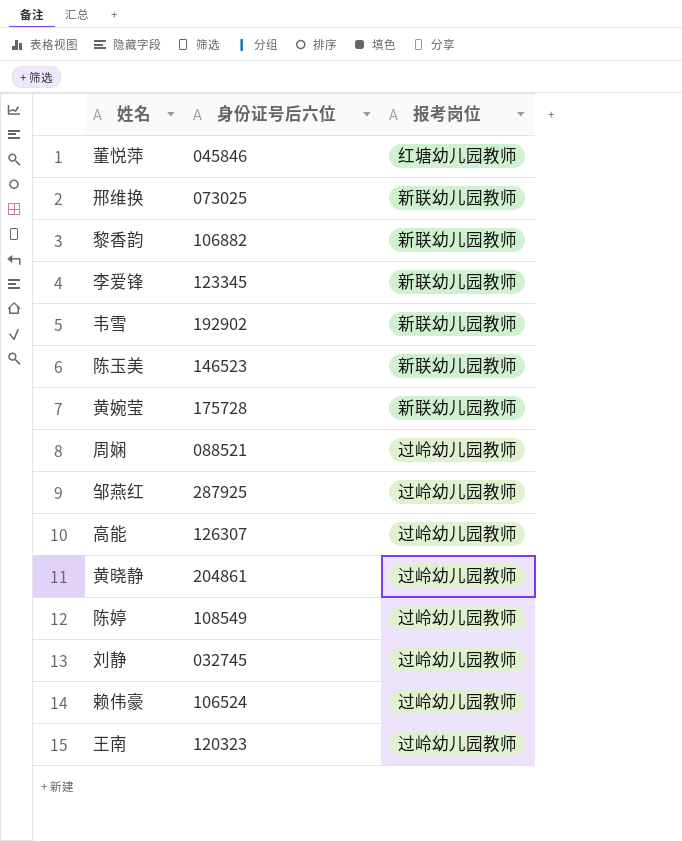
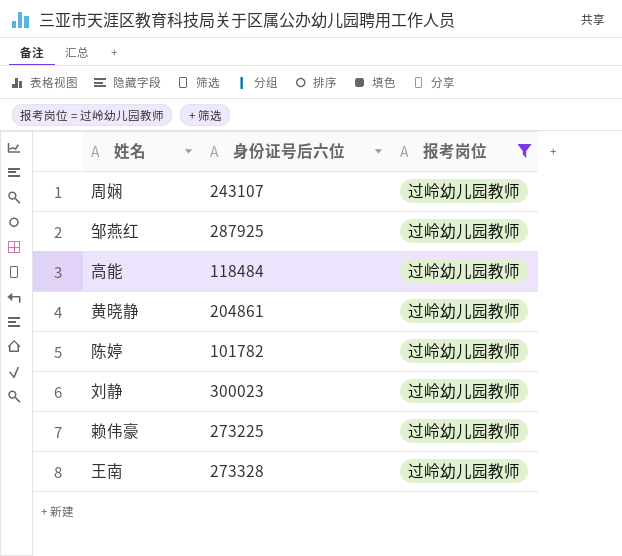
filter: none -> 报考岗位 = 过岭幼儿园教师
周娴 | 身份证号后六位: 088521 -> 243107
高能 | 身份证号后六位: 126307 -> 118484
陈婷 | 身份证号后六位: 108549 -> 101782
刘静 | 身份证号后六位: 032745 -> 300023
赖伟豪 | 身份证号后六位: 106524 -> 273225
王南 | 身份证号后六位: 120323 -> 273328

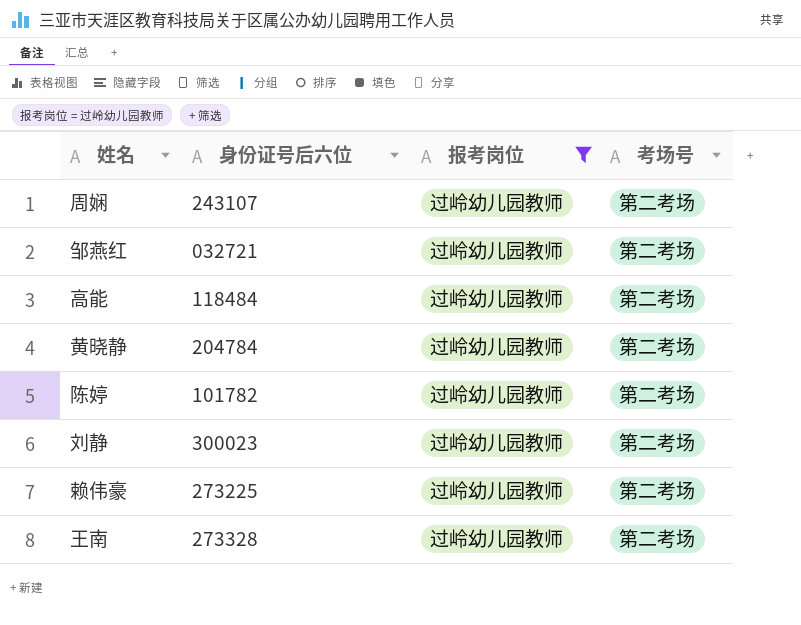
column 考场号 | position: none -> 4
邹燕红 | 身份证号后六位: 287925 -> 032721
黄晓静 | 身份证号后六位: 204861 -> 204784

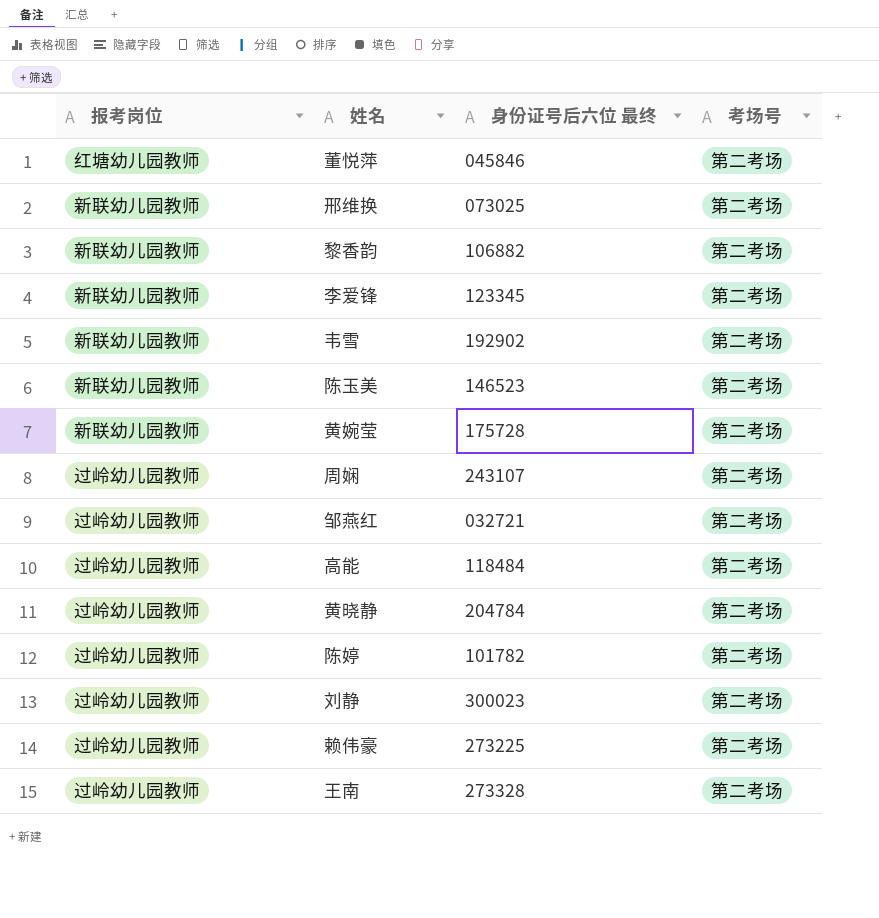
filter: 报考岗位 = 过岭幼儿园教师 -> none
column 报考岗位 | position: 3 -> 1
column name: 身份证号后六位 -> 身份证号后六位 最终

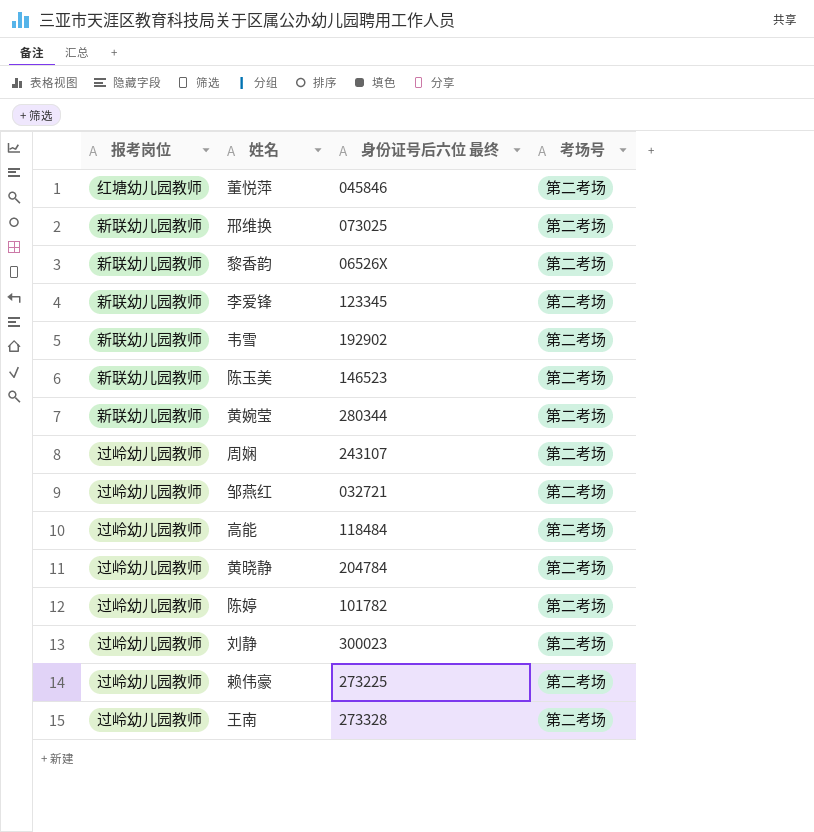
黎香韵 | 身份证号后六位 最终: 106882 -> 06526X
黄婉莹 | 身份证号后六位 最终: 175728 -> 280344

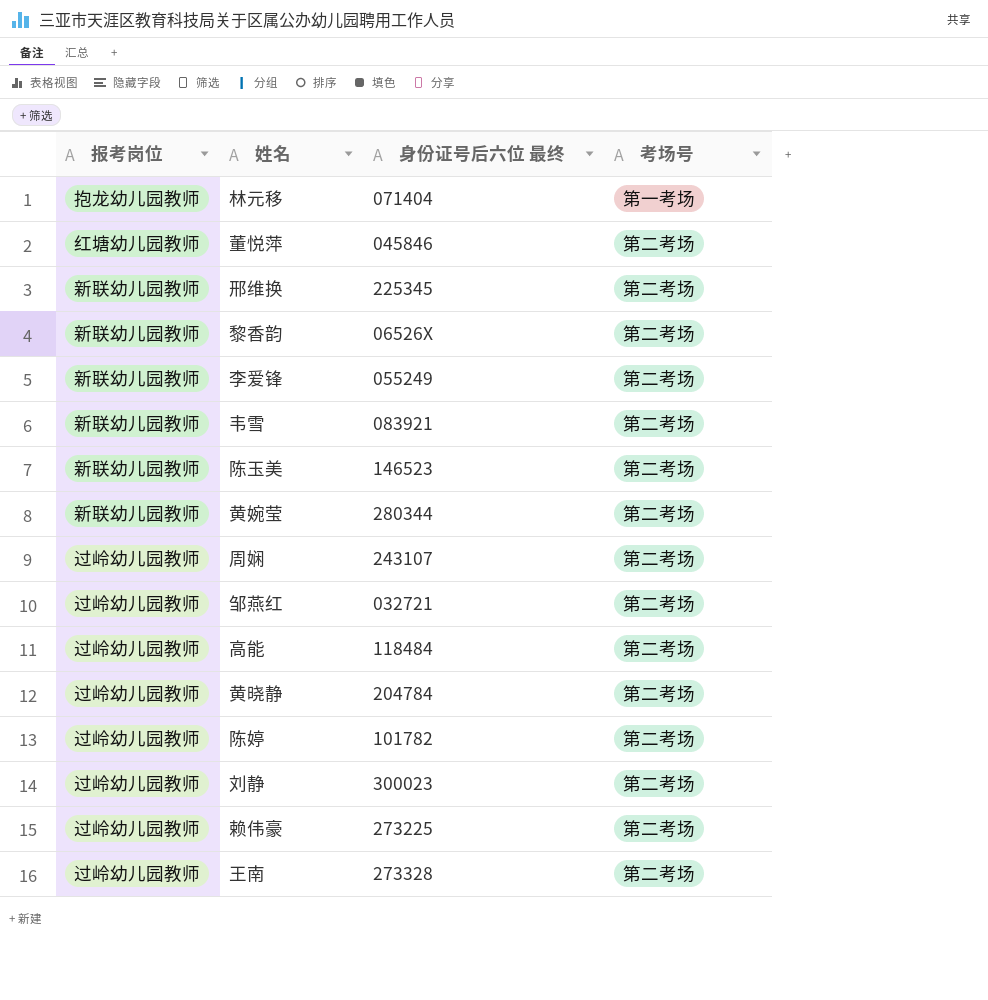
row 林元移: none -> 抱龙幼儿园教师 | 071404 | 第一考场
邢维换 | 身份证号后六位 最终: 073025 -> 225345
李爱锋 | 身份证号后六位 最终: 123345 -> 055249
韦雪 | 身份证号后六位 最终: 192902 -> 083921

